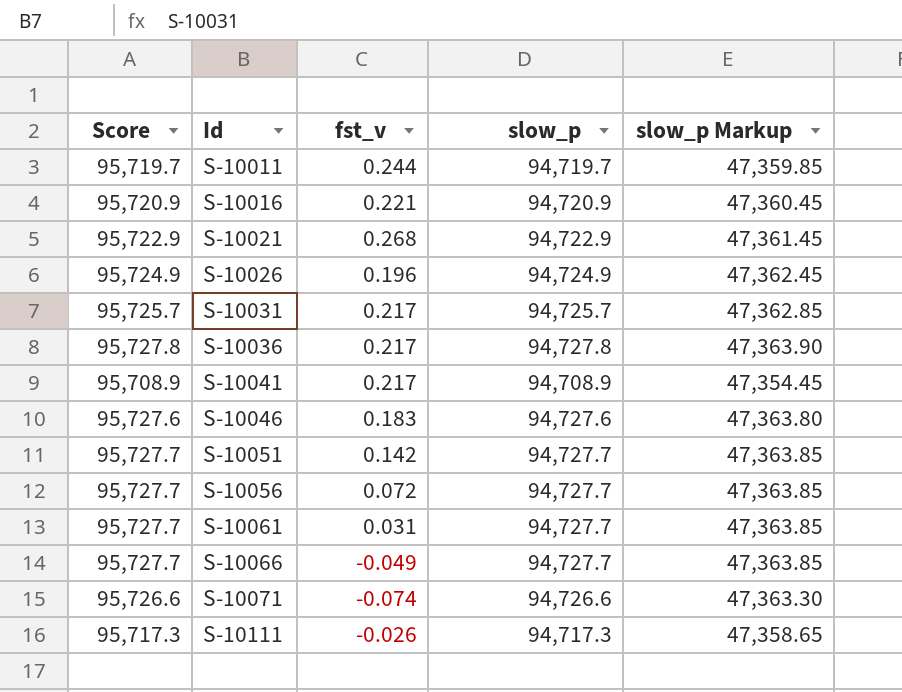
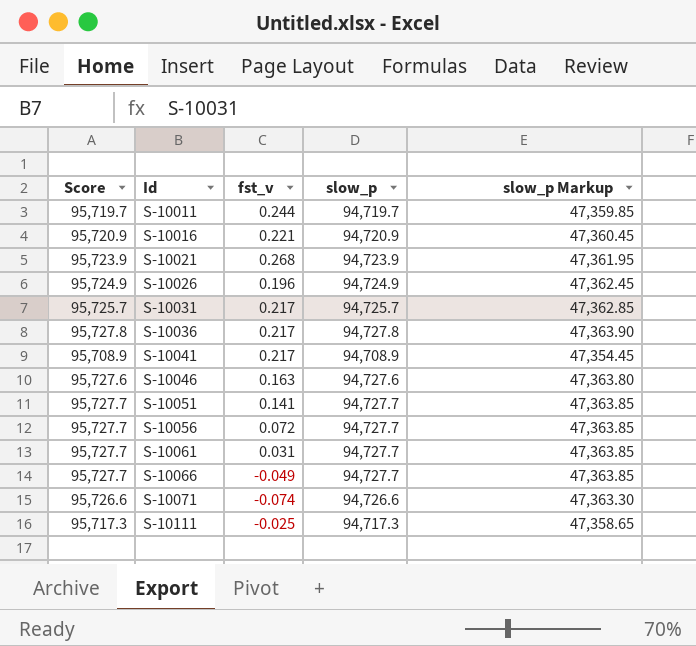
S-10021 | Score: 95,722.9 -> 95,723.9
S-10021 | slow_p: 94,722.9 -> 94,723.9
S-10021 | slow_p Markup: 47,361.45 -> 47,361.95
S-10046 | fst_v: 0.183 -> 0.163
S-10051 | fst_v: 0.142 -> 0.141
S-10111 | fst_v: -0.026 -> -0.025

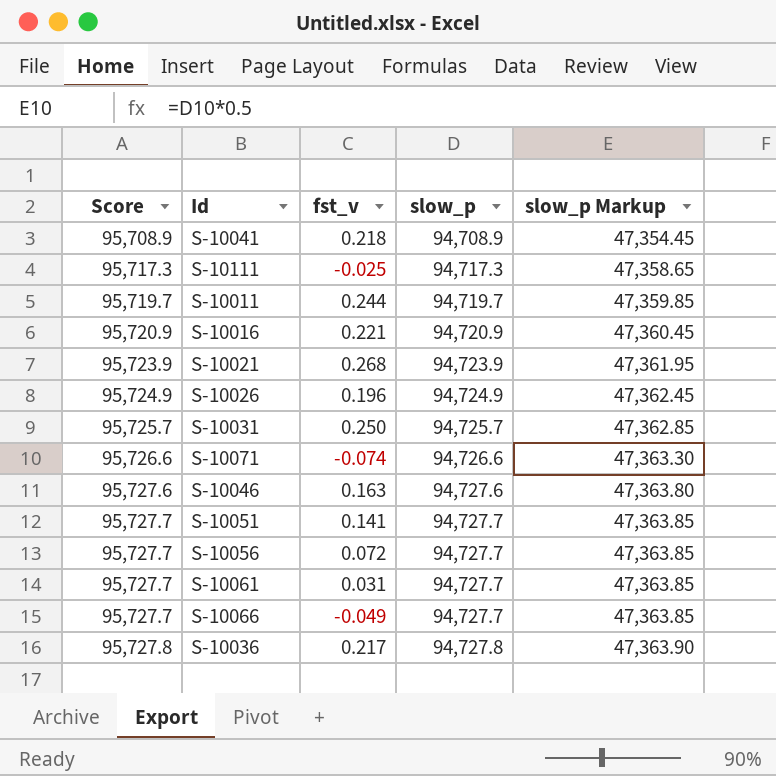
row order: Id ascending -> Score ascending
S-10041 | fst_v: 0.217 -> 0.218
S-10031 | fst_v: 0.217 -> 0.250

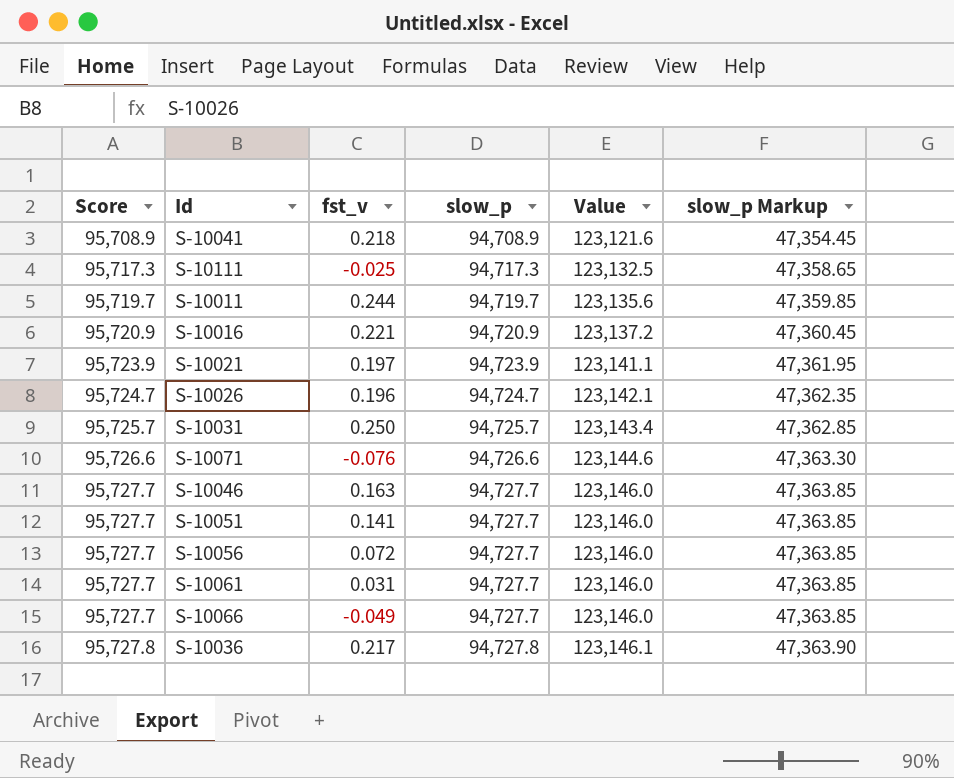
column Value | formula: none -> [slow_p] * 1.3
S-10021 | fst_v: 0.268 -> 0.197
S-10026 | Score: 95,724.9 -> 95,724.7
S-10026 | slow_p: 94,724.9 -> 94,724.7
S-10026 | slow_p Markup: 47,362.45 -> 47,362.35
S-10071 | fst_v: -0.074 -> -0.076
S-10046 | Score: 95,727.6 -> 95,727.7
S-10046 | slow_p: 94,727.6 -> 94,727.7
S-10046 | slow_p Markup: 47,363.80 -> 47,363.85

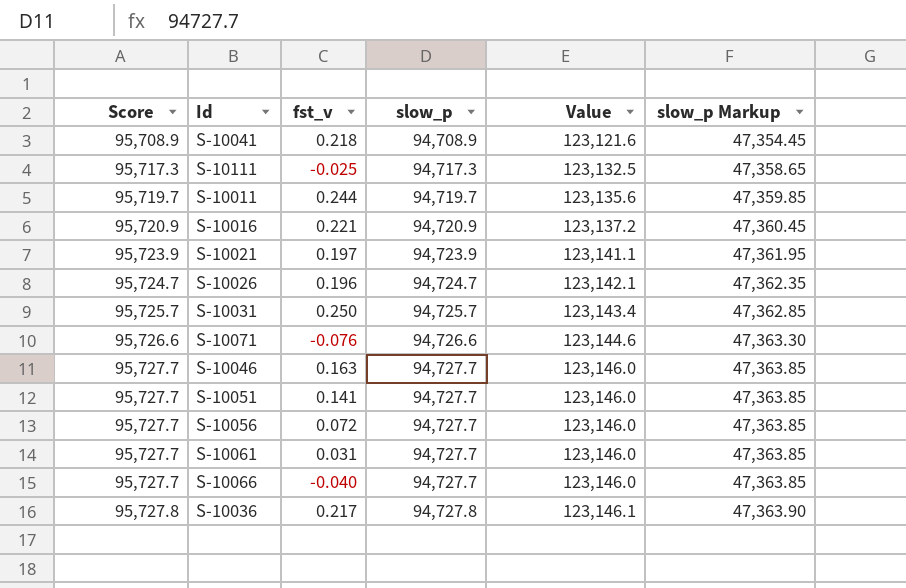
S-10066 | fst_v: -0.049 -> -0.040

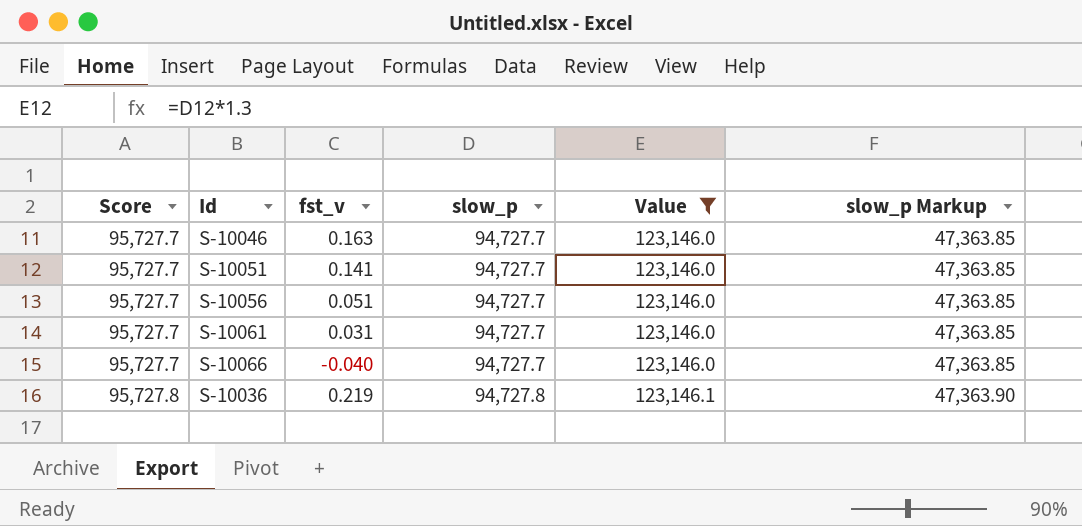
filter: none -> Value >= 123,146.0
S-10056 | fst_v: 0.072 -> 0.051
S-10036 | fst_v: 0.217 -> 0.219

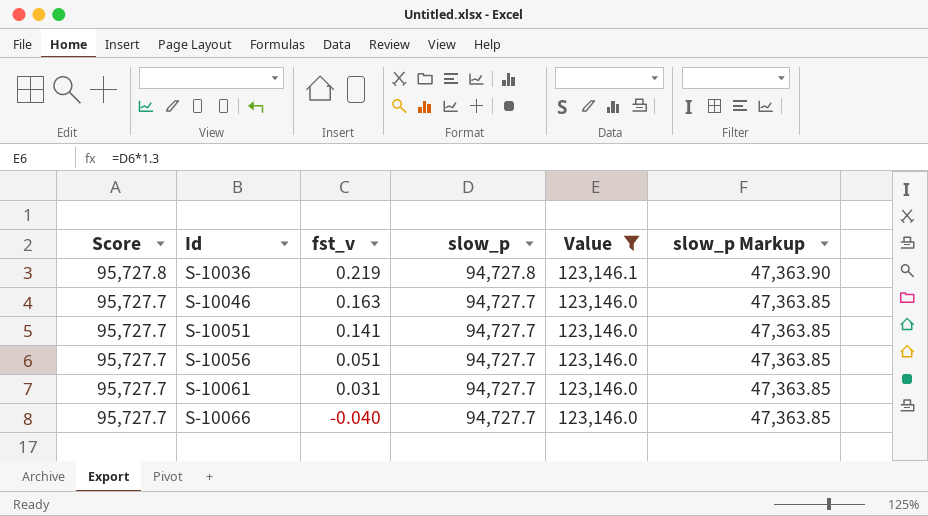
row order: Score ascending -> Score descending

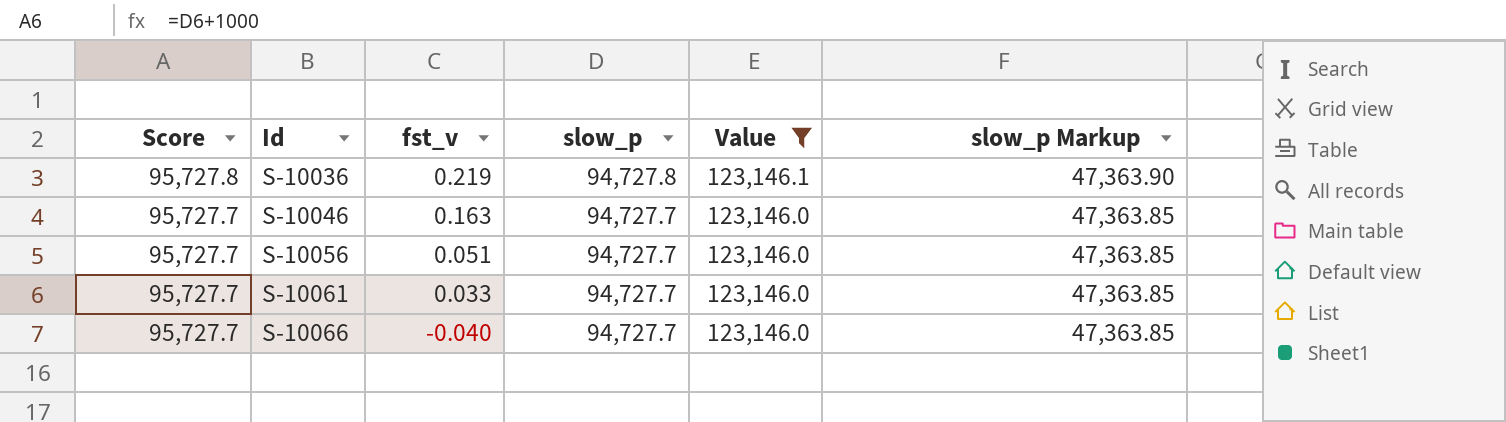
row S-10051: 95,727.7 | 0.141 | 94,727.7 | 123,146.0 | 47,363.85 -> none
S-10061 | fst_v: 0.031 -> 0.033

